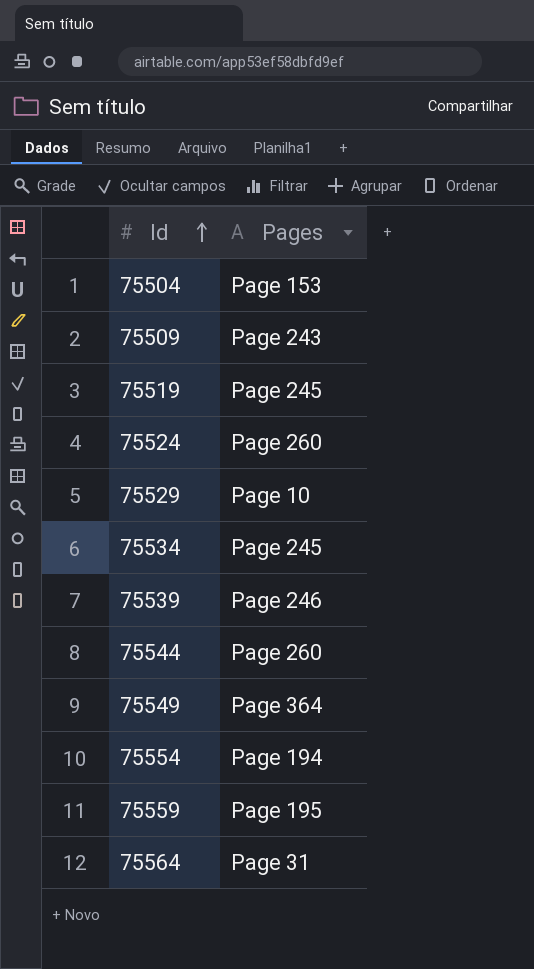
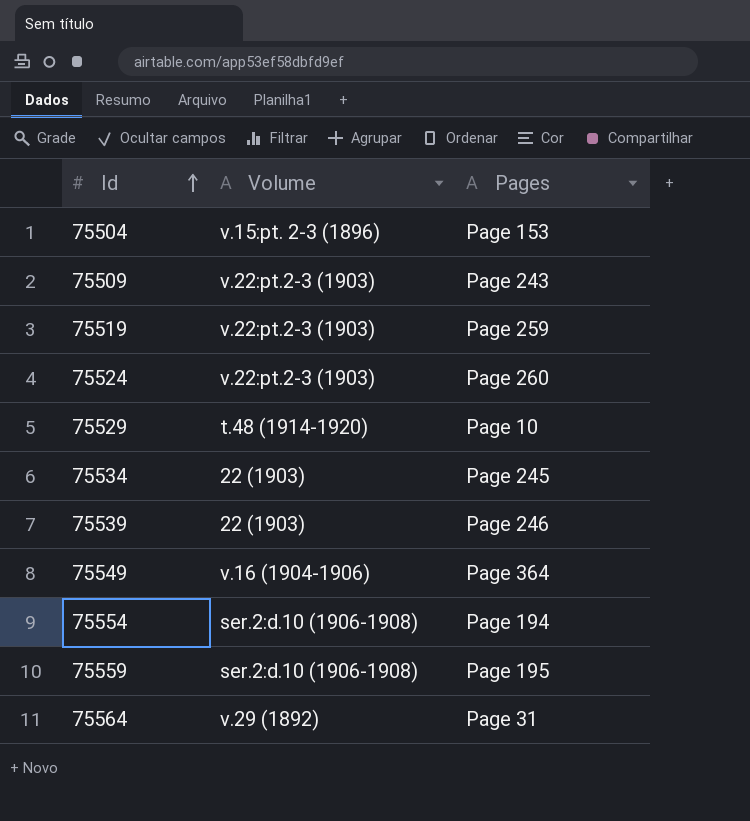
column Volume | position: none -> 2
row 75544: Page 260 -> none
75519 | Pages: Page 245 -> Page 259

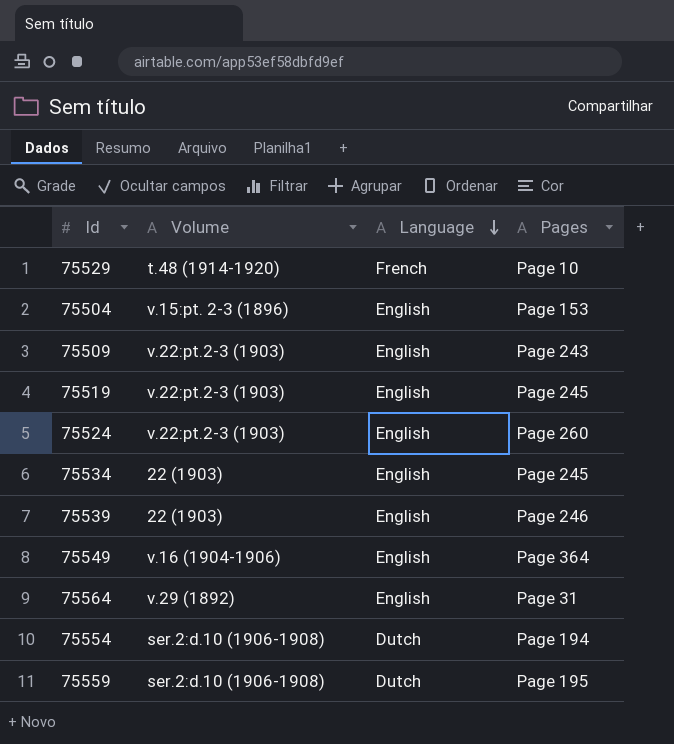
row order: Id ascending -> Language descending
column Language | position: none -> 3
75519 | Pages: Page 259 -> Page 245

